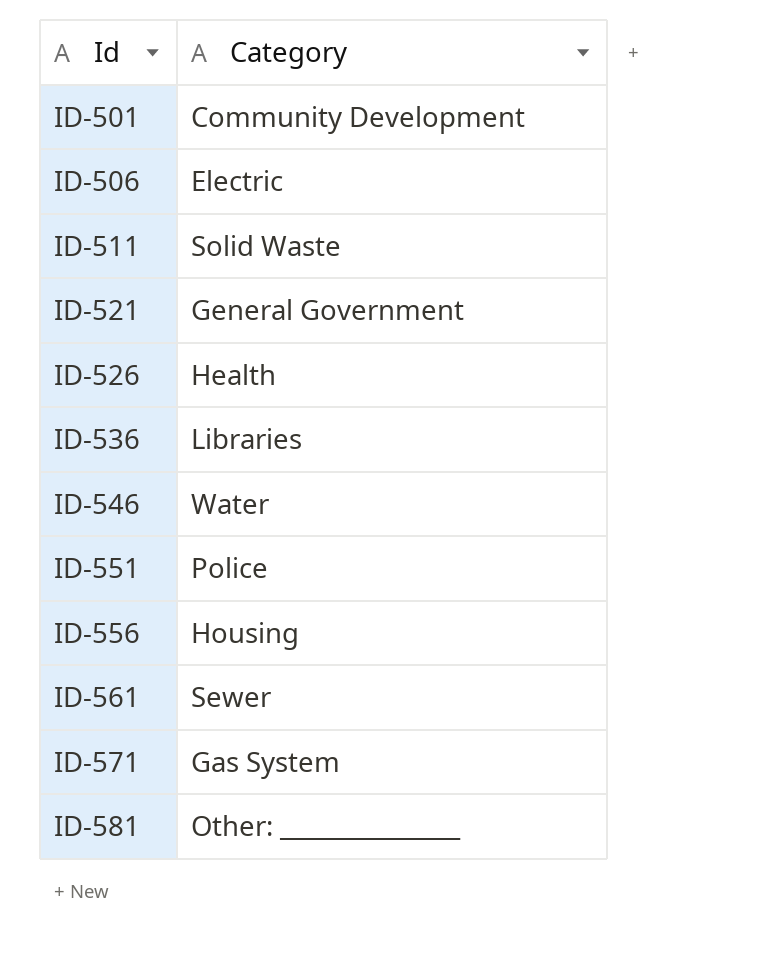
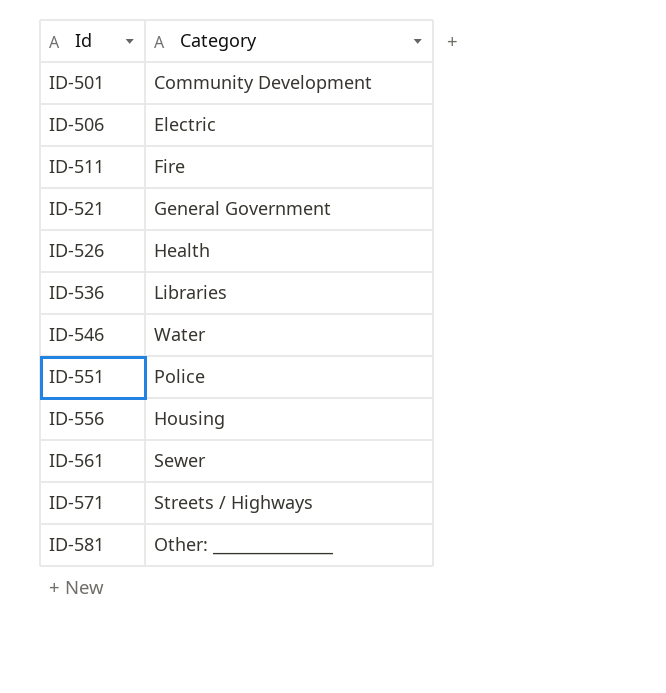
ID-511 | Category: Solid Waste -> Fire
ID-571 | Category: Gas System -> Streets / Highways

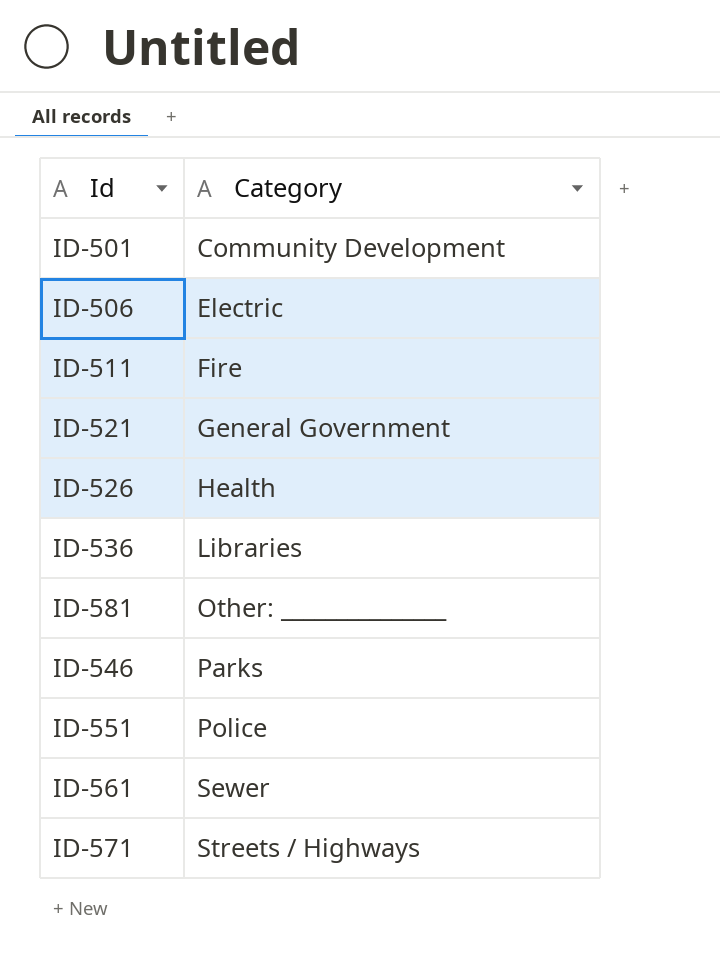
row order: Id ascending -> Category ascending
row ID-556: Housing -> none
ID-546 | Category: Water -> Parks

